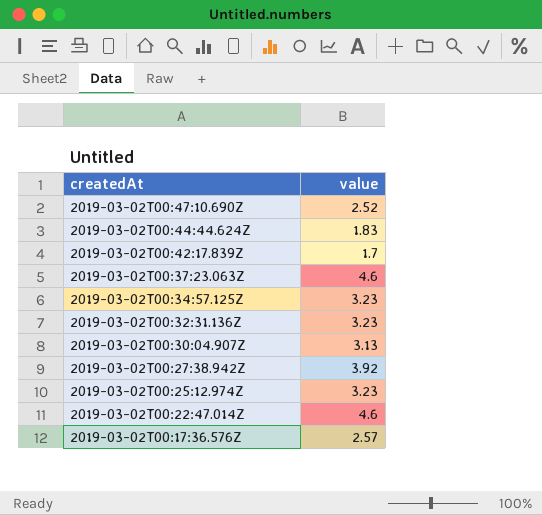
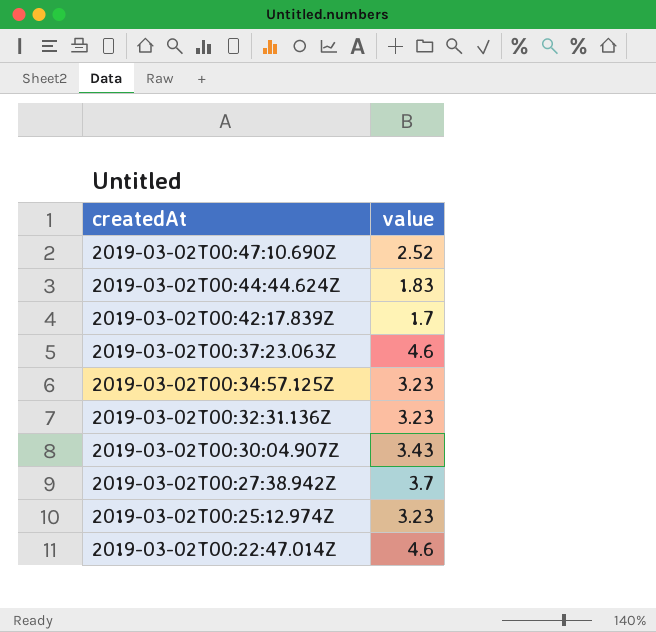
row 2019-03-02T00:17:36.576Z: 2.57 -> none
2019-03-02T00:30:04.907Z | value: 3.13 -> 3.43
2019-03-02T00:27:38.942Z | value: 3.92 -> 3.7

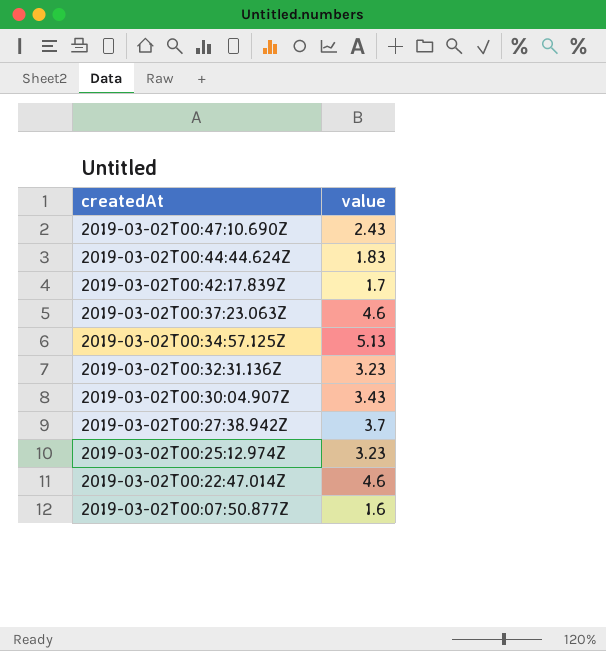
2019-03-02T00:47:10.690Z | value: 2.52 -> 2.43
2019-03-02T00:34:57.125Z | value: 3.23 -> 5.13
row 2019-03-02T00:07:50.877Z: none -> 1.6

